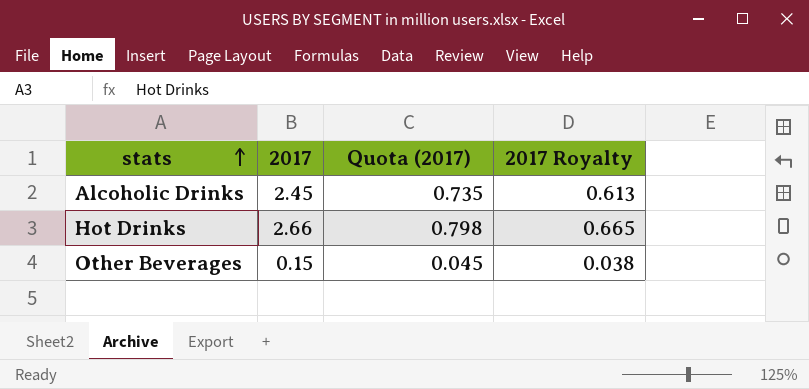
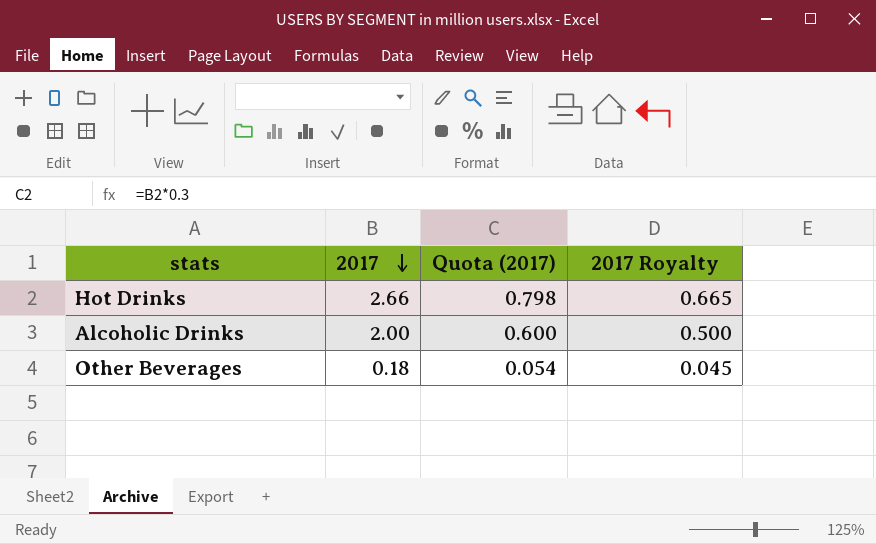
row order: stats ascending -> 2017 descending
Alcoholic Drinks | 2017: 2.45 -> 2.00
Alcoholic Drinks | Quota (2017): 0.735 -> 0.600
Alcoholic Drinks | 2017 Royalty: 0.613 -> 0.500
Other Beverages | 2017: 0.15 -> 0.18
Other Beverages | Quota (2017): 0.045 -> 0.054
Other Beverages | 2017 Royalty: 0.038 -> 0.045

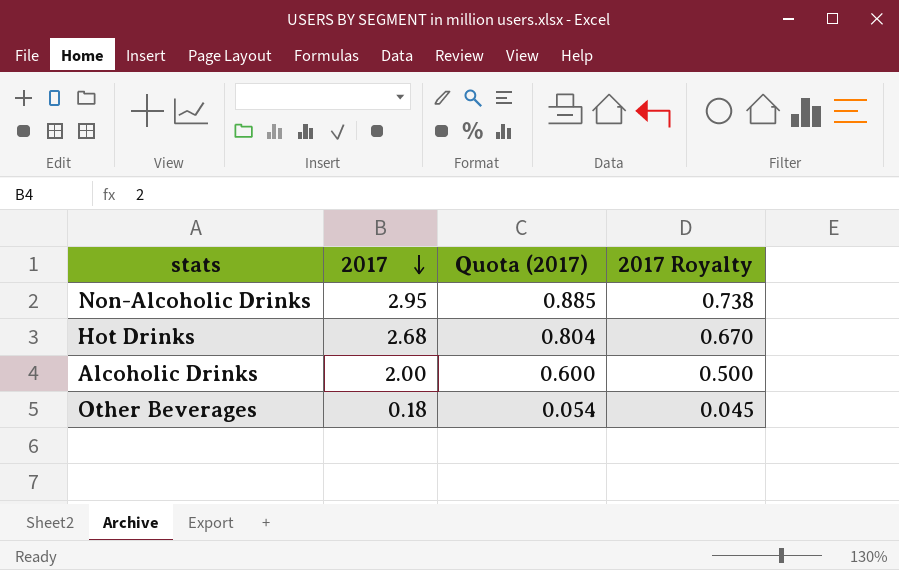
row Non-Alcoholic Drinks: none -> 2.95 | 0.885 | 0.738
Hot Drinks | 2017: 2.66 -> 2.68
Hot Drinks | Quota (2017): 0.798 -> 0.804
Hot Drinks | 2017 Royalty: 0.665 -> 0.670

